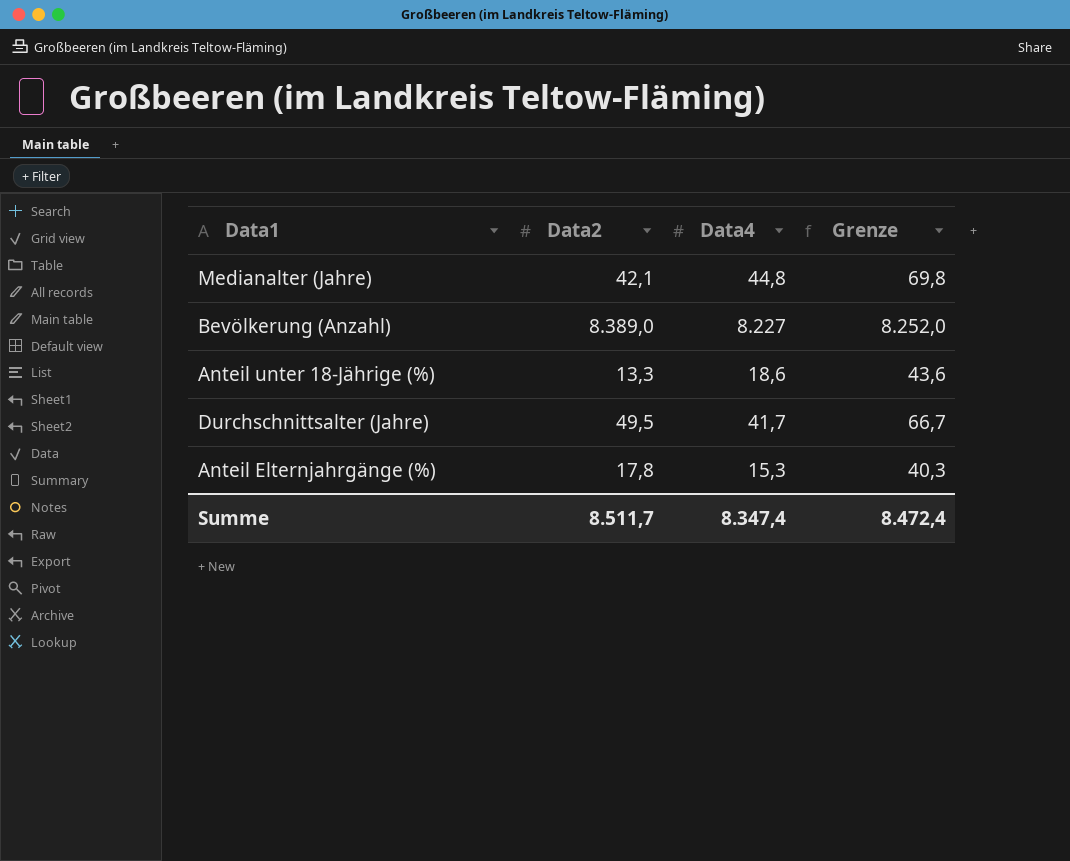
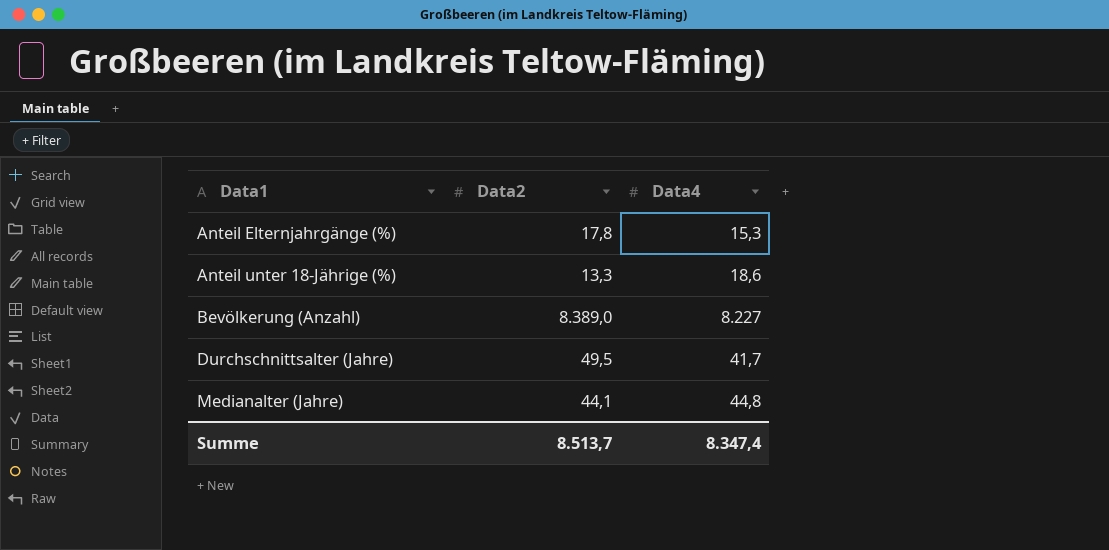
row order: none -> Data1 ascending
column Grenze | formula: [Data4] + 25 -> none
Medianalter (Jahre) | Data2: 42,1 -> 44,1
Summe | Data2: 8.511,7 -> 8.513,7

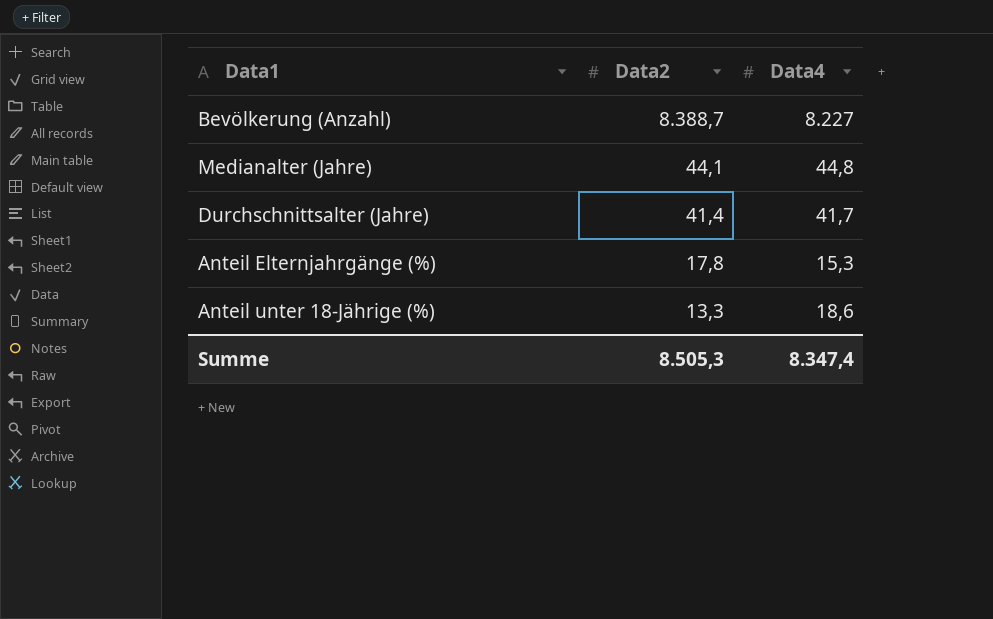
row order: Data1 ascending -> Data2 descending
Bevölkerung (Anzahl) | Data2: 8.389,0 -> 8.388,7
Durchschnittsalter (Jahre) | Data2: 49,5 -> 41,4
Summe | Data2: 8.513,7 -> 8.505,3

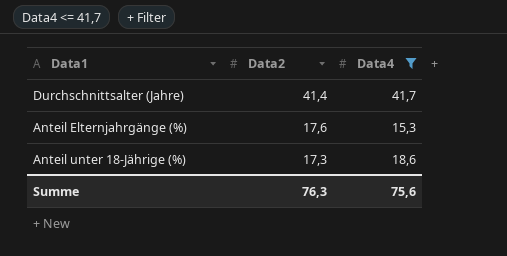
filter: none -> Data4 <= 41,7
Anteil Elternjahrgänge (%) | Data2: 17,8 -> 17,6
Anteil unter 18-Jährige (%) | Data2: 13,3 -> 17,3
Summe | Data2: 8.505,3 -> 76,3
Summe | Data4: 8.347,4 -> 75,6

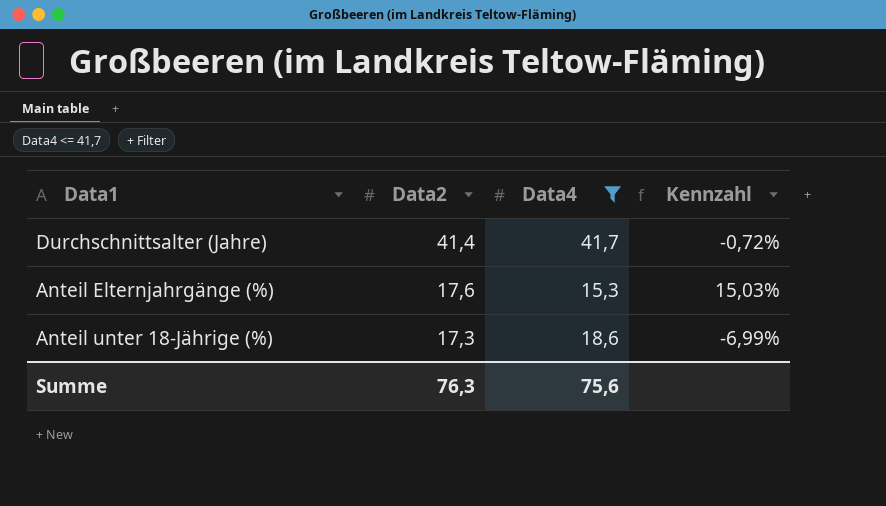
column Kennzahl | formula: none -> ([Data2] - [Data4]) / [Data4]

